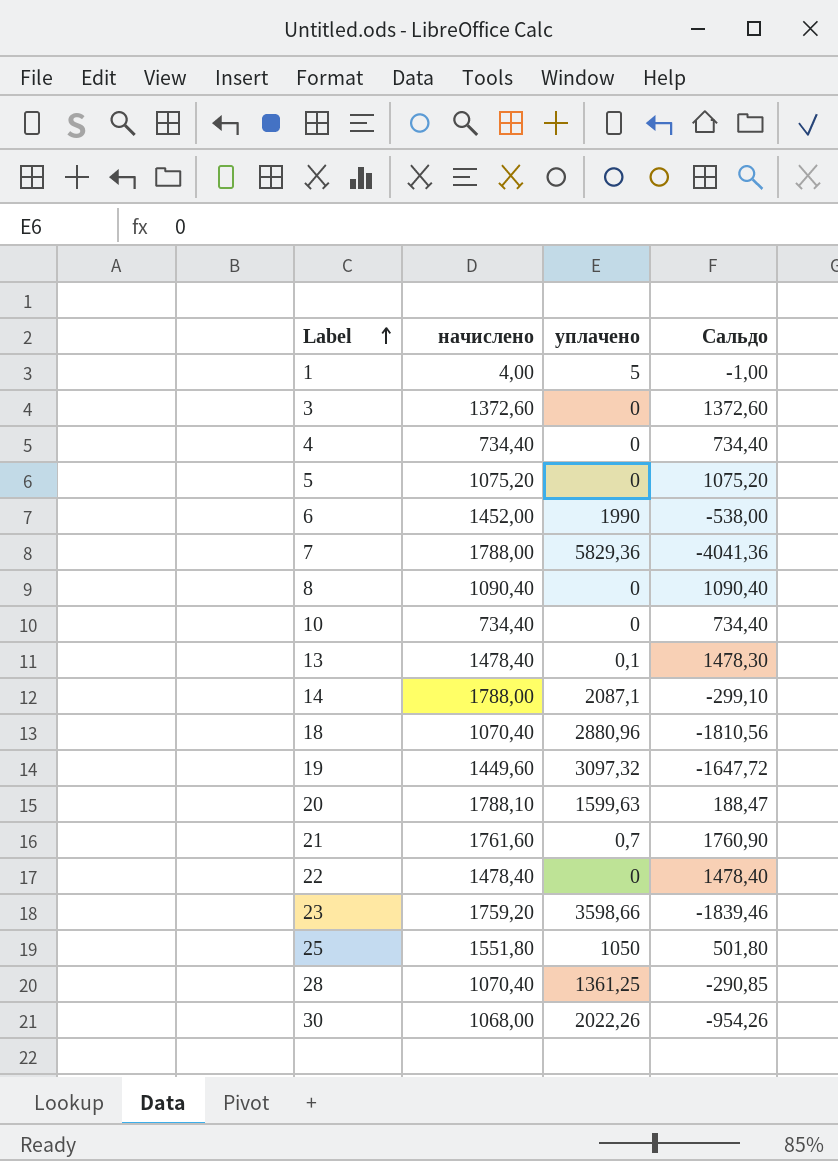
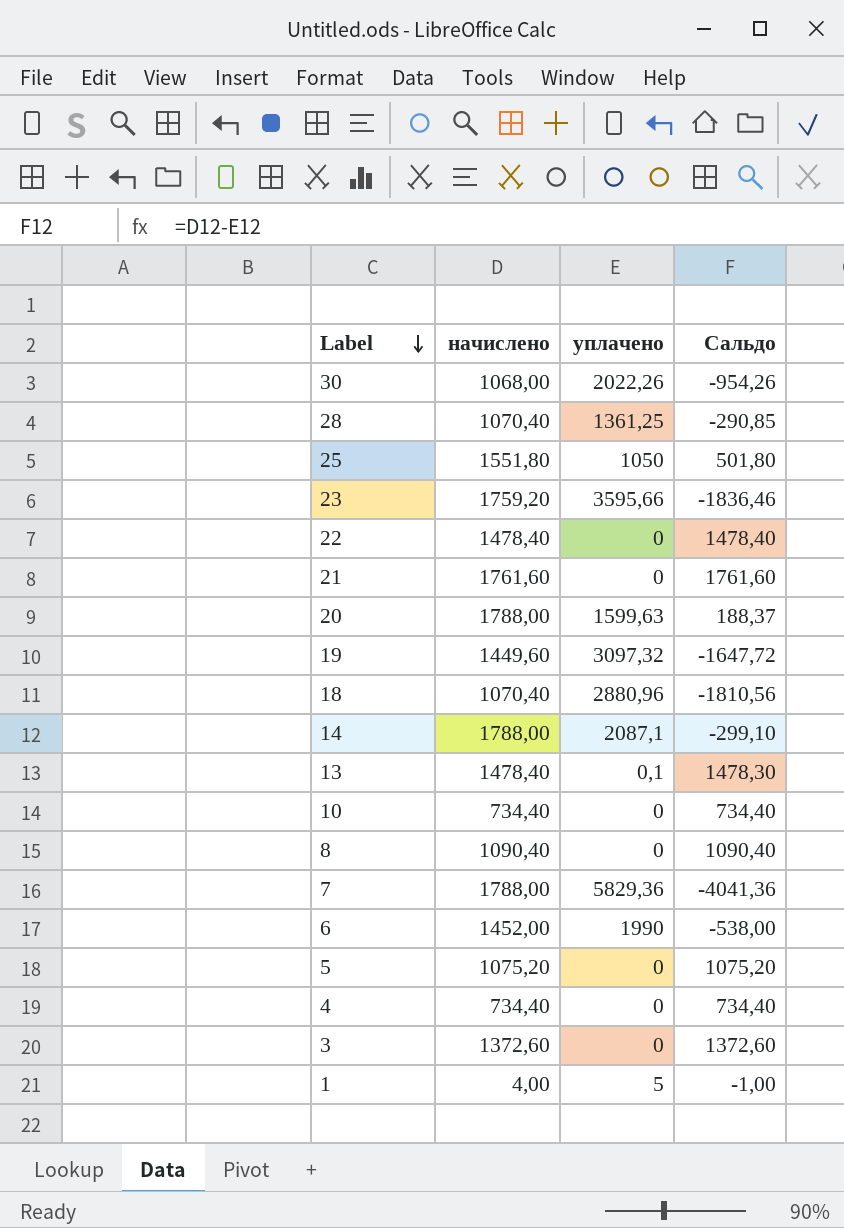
row order: Label ascending -> Label descending
23 | уплачено: 3598,66 -> 3595,66
23 | Сальдо: -1839,46 -> -1836,46
21 | уплачено: 0,7 -> 0
21 | Сальдо: 1760,90 -> 1761,60
20 | начислено: 1788,10 -> 1788,00
20 | Сальдо: 188,47 -> 188,37

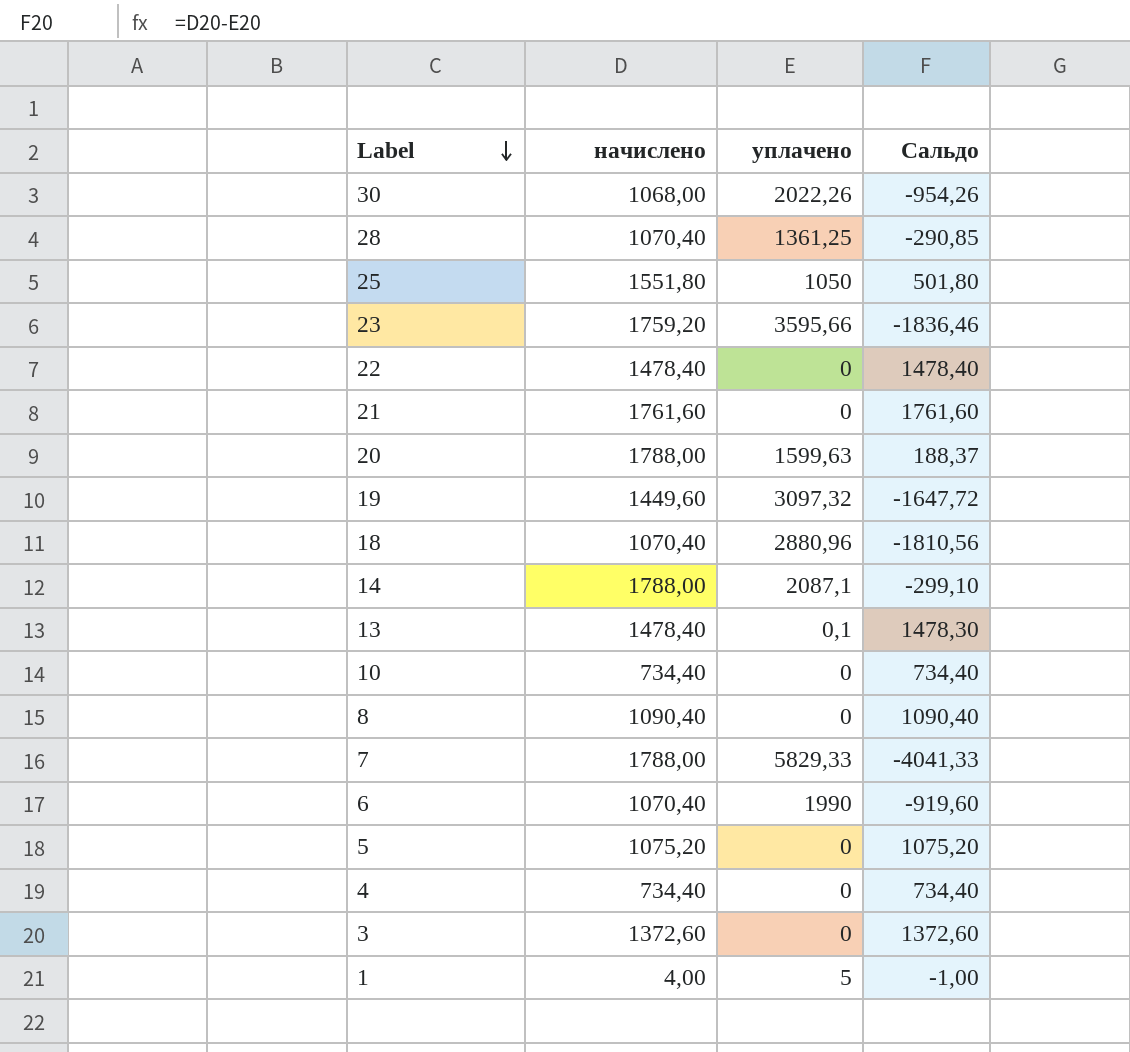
7 | уплачено: 5829,36 -> 5829,33
7 | Сальдо: -4041,36 -> -4041,33
6 | начислено: 1452,00 -> 1070,40
6 | Сальдо: -538,00 -> -919,60

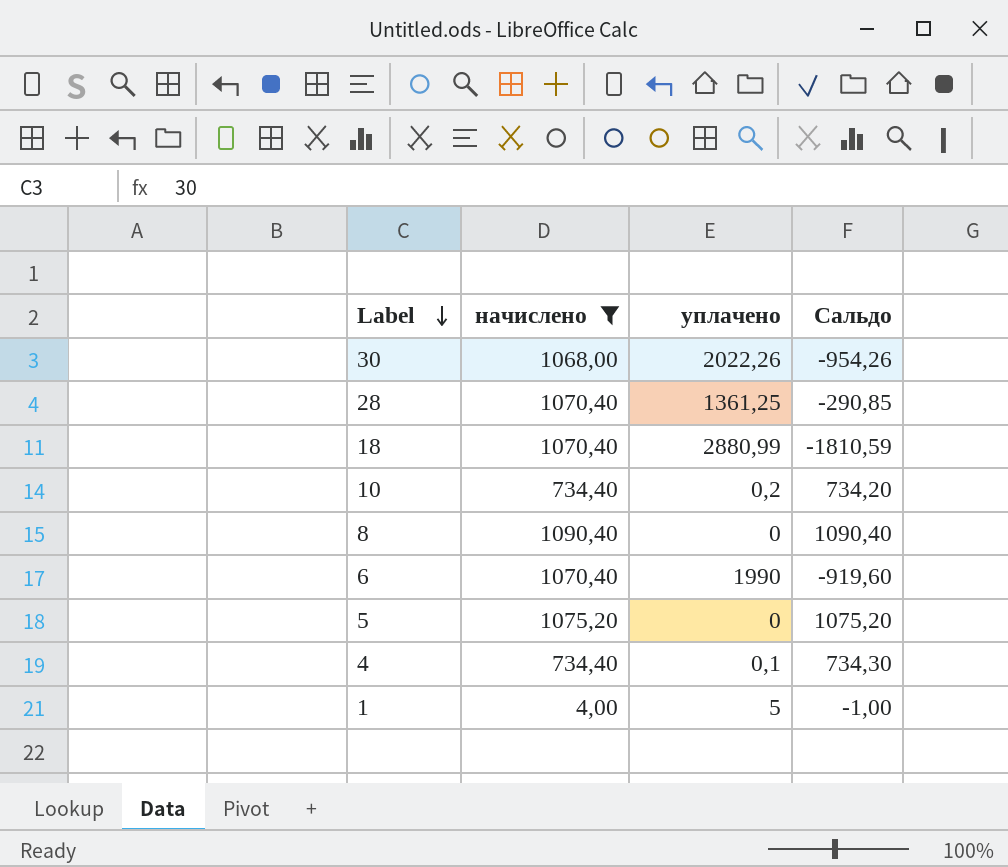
filter: none -> начислено <= 1090,40
18 | уплачено: 2880,96 -> 2880,99
18 | Сальдо: -1810,56 -> -1810,59
10 | уплачено: 0 -> 0,2
10 | Сальдо: 734,40 -> 734,20
4 | уплачено: 0 -> 0,1
4 | Сальдо: 734,40 -> 734,30

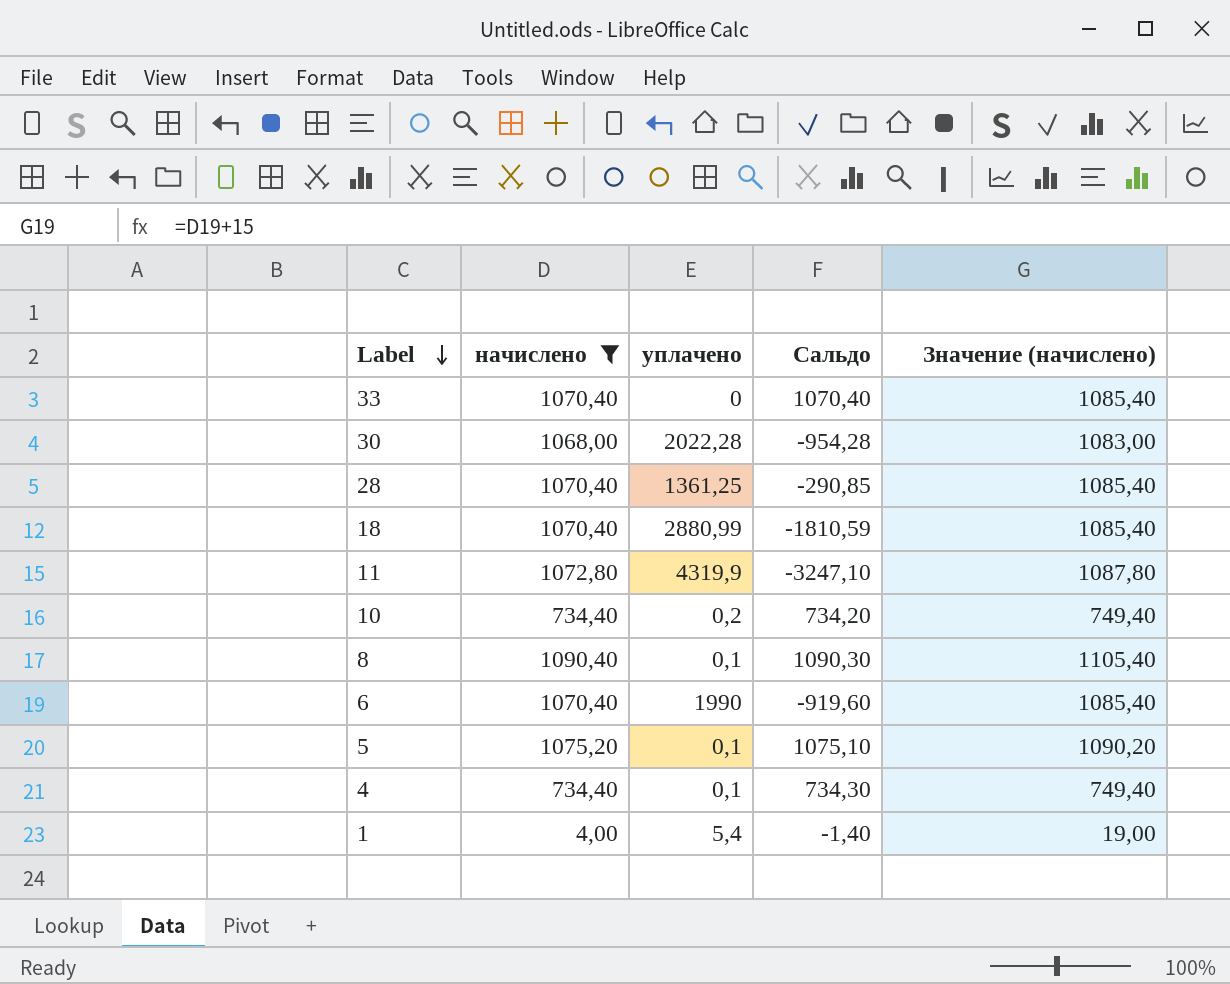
column Значение (начислено) | formula: none -> [начислено] + 15
row 33: none -> 1070,40 | 0 | 1070,40 | 1085,40
30 | уплачено: 2022,26 -> 2022,28
30 | Сальдо: -954,26 -> -954,28
row 11: none -> 1072,80 | 4319,9 | -3247,10 | 1087,80
8 | уплачено: 0 -> 0,1
8 | Сальдо: 1090,40 -> 1090,30
5 | уплачено: 0 -> 0,1
5 | Сальдо: 1075,20 -> 1075,10
1 | уплачено: 5 -> 5,4
1 | Сальдо: -1,00 -> -1,40

